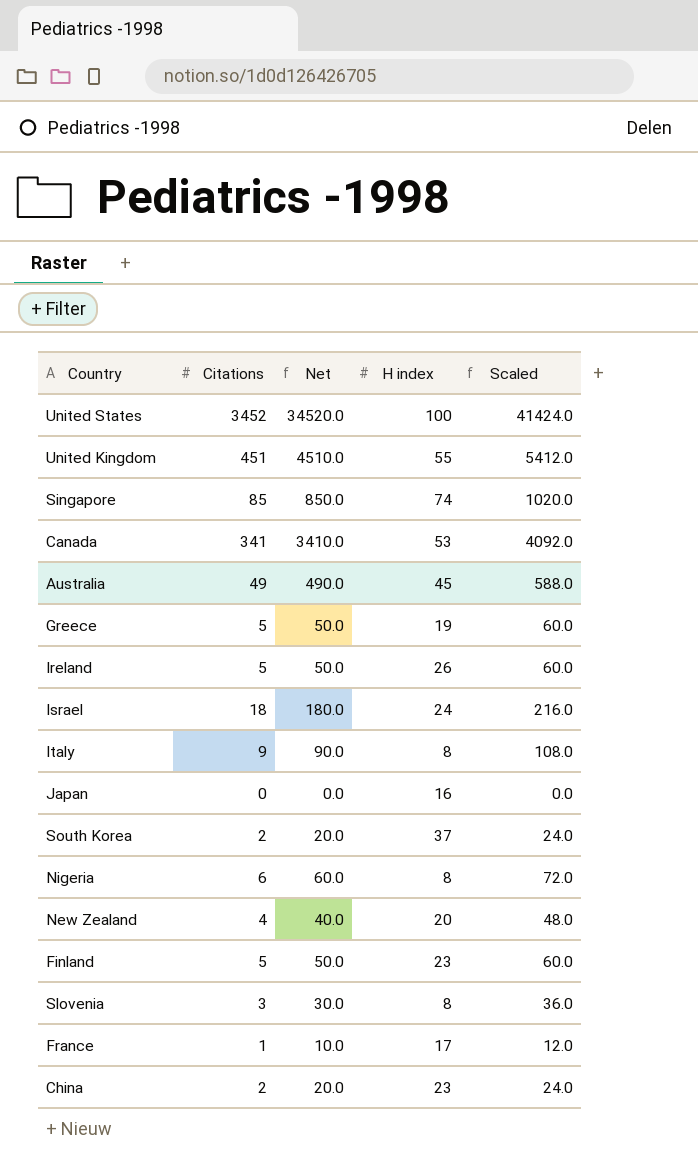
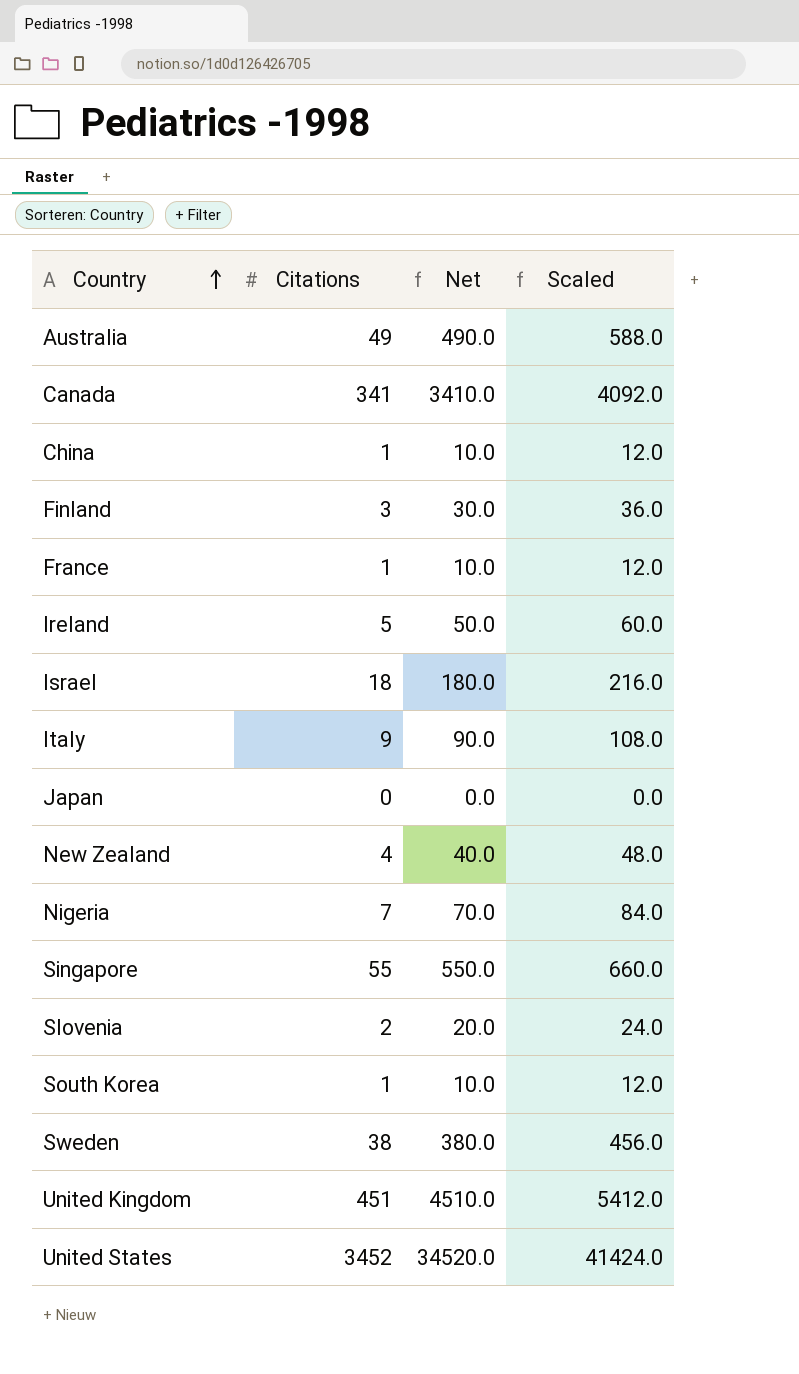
row order: none -> Country ascending
column H index | position: 4 -> none
row Greece: 5 | 50.0 | 19 | 60.0 -> none
China | Citations: 2 -> 1
China | Net: 20.0 -> 10.0
China | Scaled: 24.0 -> 12.0
Finland | Citations: 5 -> 3
Finland | Net: 50.0 -> 30.0
Finland | Scaled: 60.0 -> 36.0
Nigeria | Citations: 6 -> 7
Nigeria | Net: 60.0 -> 70.0
Nigeria | Scaled: 72.0 -> 84.0
Singapore | Citations: 85 -> 55
Singapore | Net: 850.0 -> 550.0
Singapore | Scaled: 1020.0 -> 660.0
Slovenia | Citations: 3 -> 2
Slovenia | Net: 30.0 -> 20.0
Slovenia | Scaled: 36.0 -> 24.0
South Korea | Citations: 2 -> 1
South Korea | Net: 20.0 -> 10.0
South Korea | Scaled: 24.0 -> 12.0
row Sweden: none -> 38 | 380.0 | 456.0

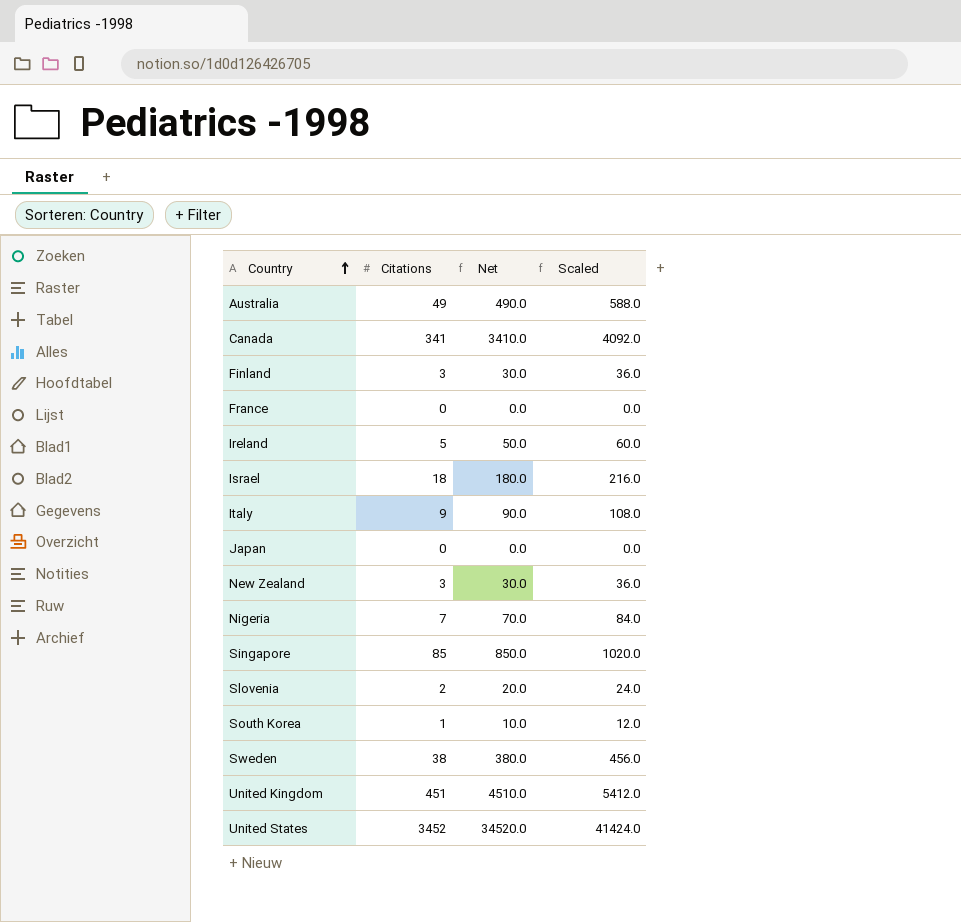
row China: 1 | 10.0 | 12.0 -> none
France | Citations: 1 -> 0
France | Net: 10.0 -> 0.0
France | Scaled: 12.0 -> 0.0
New Zealand | Citations: 4 -> 3
New Zealand | Net: 40.0 -> 30.0
New Zealand | Scaled: 48.0 -> 36.0
Singapore | Citations: 55 -> 85
Singapore | Net: 550.0 -> 850.0
Singapore | Scaled: 660.0 -> 1020.0

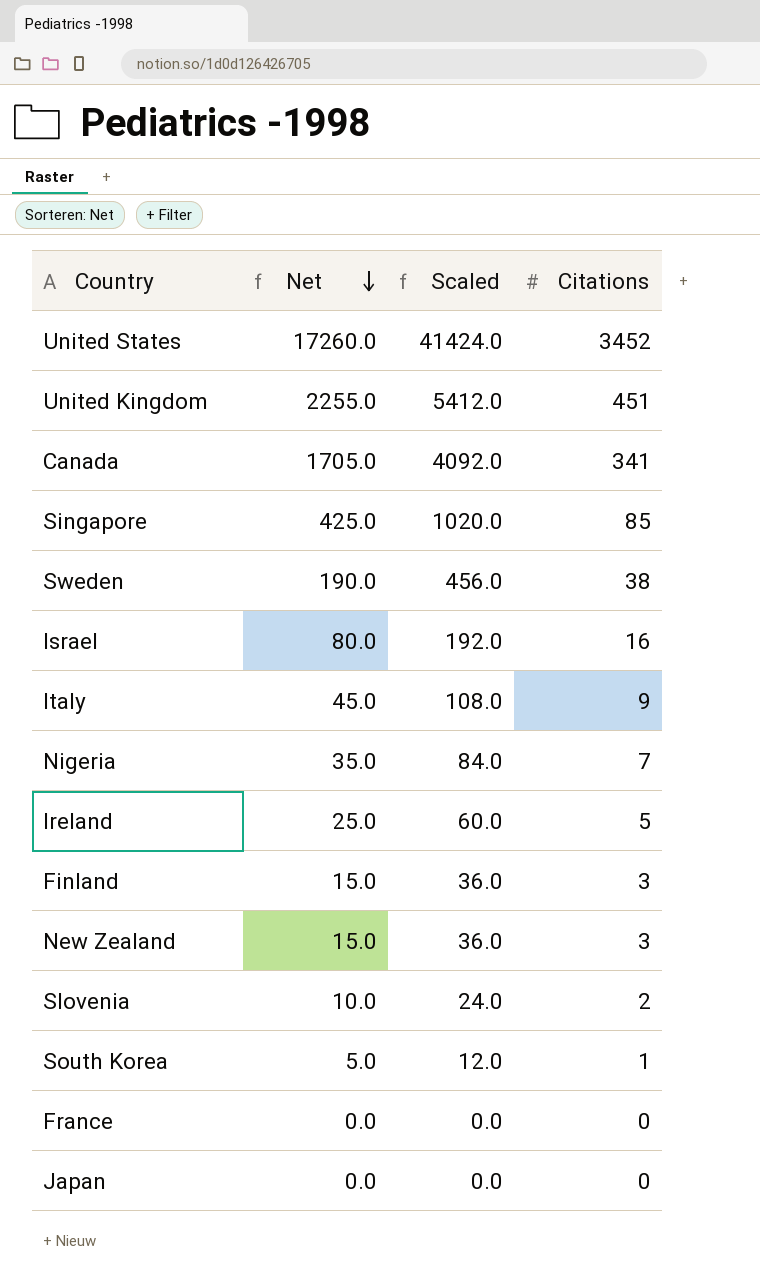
row order: Country ascending -> Net descending
column Net | formula: [Citations] * 10 -> [Citations] * 5
column Citations | position: 2 -> 4
row Australia: 49 | 490.0 | 588.0 -> none
Israel | Scaled: 216.0 -> 192.0
Israel | Citations: 18 -> 16

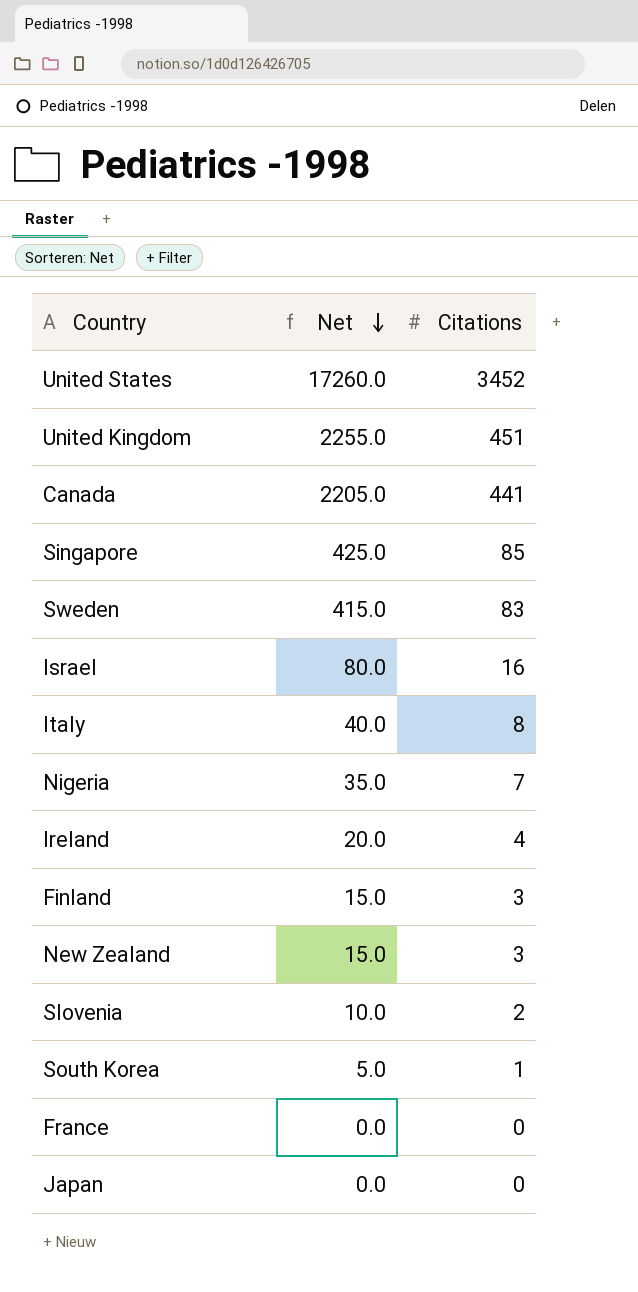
column Scaled | formula: [Citations] * 12 -> none
Canada | Net: 1705.0 -> 2205.0
Canada | Citations: 341 -> 441
Sweden | Net: 190.0 -> 415.0
Sweden | Citations: 38 -> 83
Italy | Net: 45.0 -> 40.0
Italy | Citations: 9 -> 8
Ireland | Net: 25.0 -> 20.0
Ireland | Citations: 5 -> 4

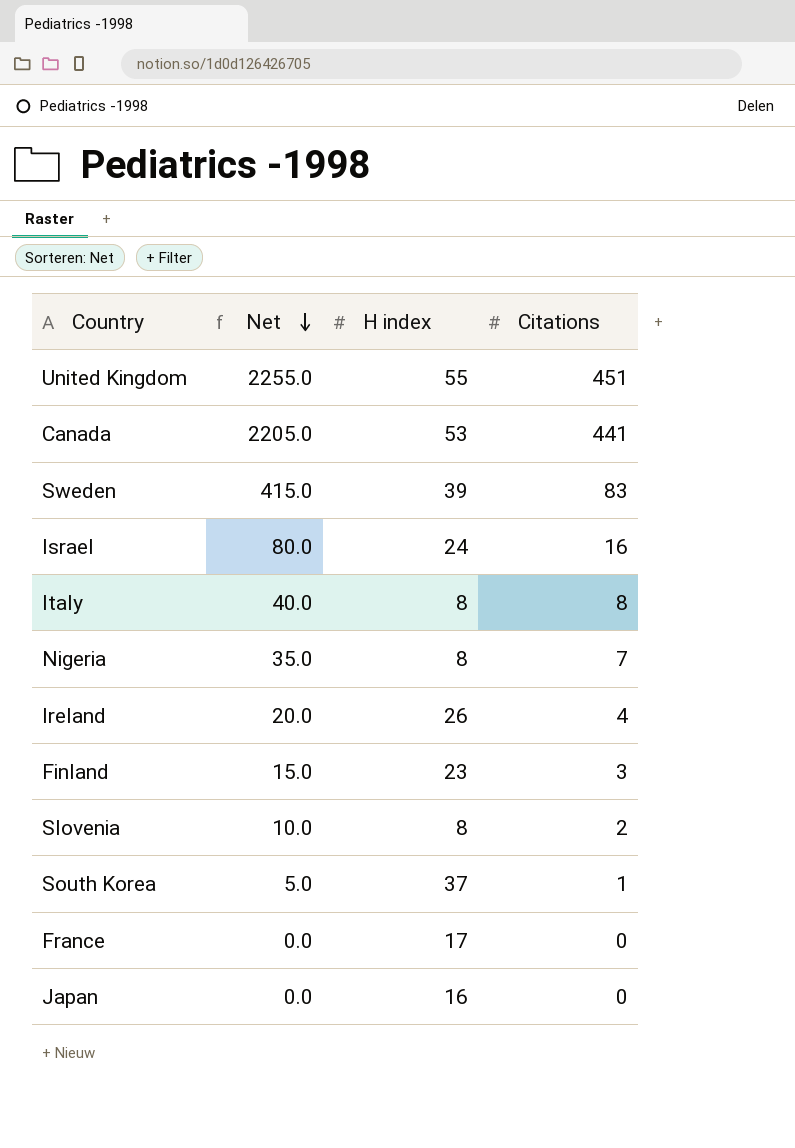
column H index | position: none -> 3
row United States: 17260.0 | 3452 -> none
row Singapore: 425.0 | 85 -> none
row New Zealand: 15.0 | 3 -> none

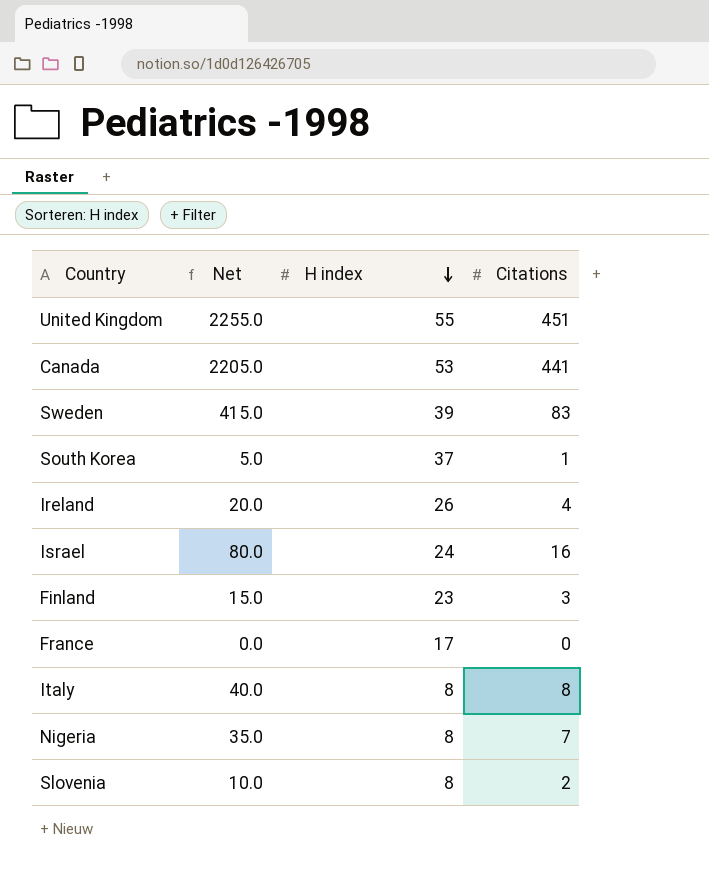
row order: Net descending -> H index descending
row Japan: 0.0 | 16 | 0 -> none

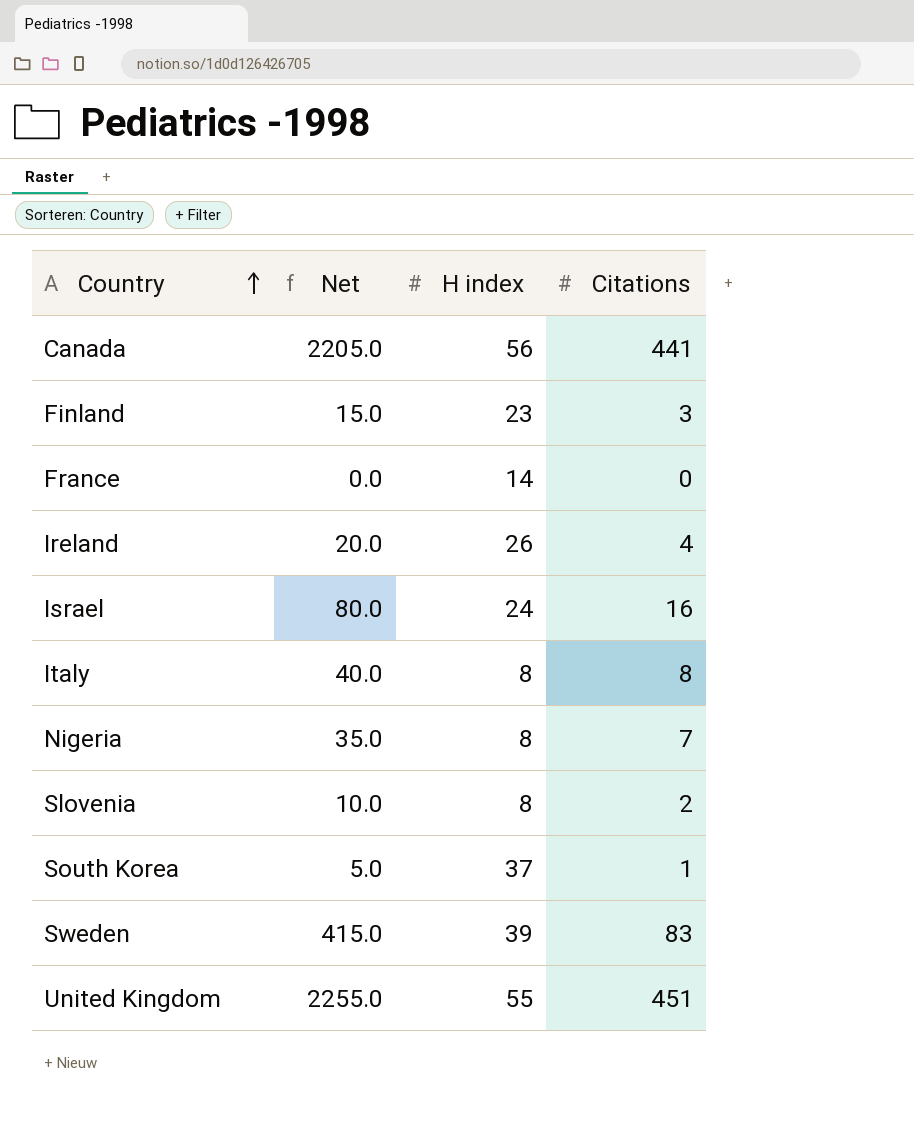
row order: H index descending -> Country ascending
Canada | H index: 53 -> 56
France | H index: 17 -> 14

